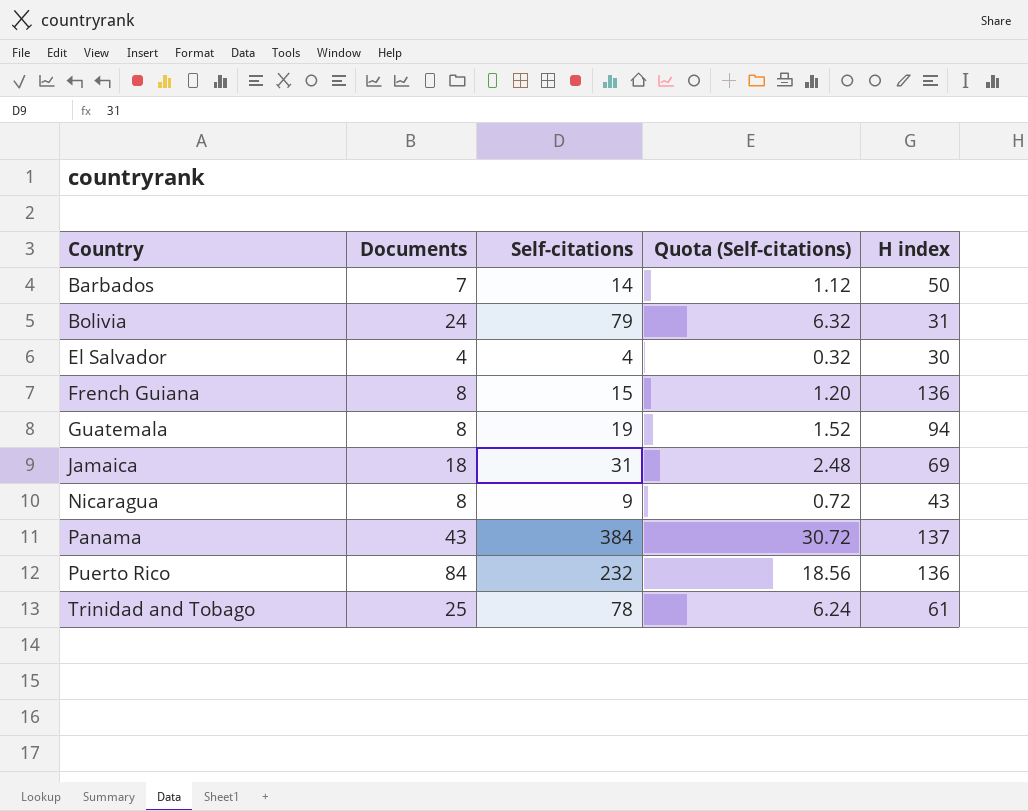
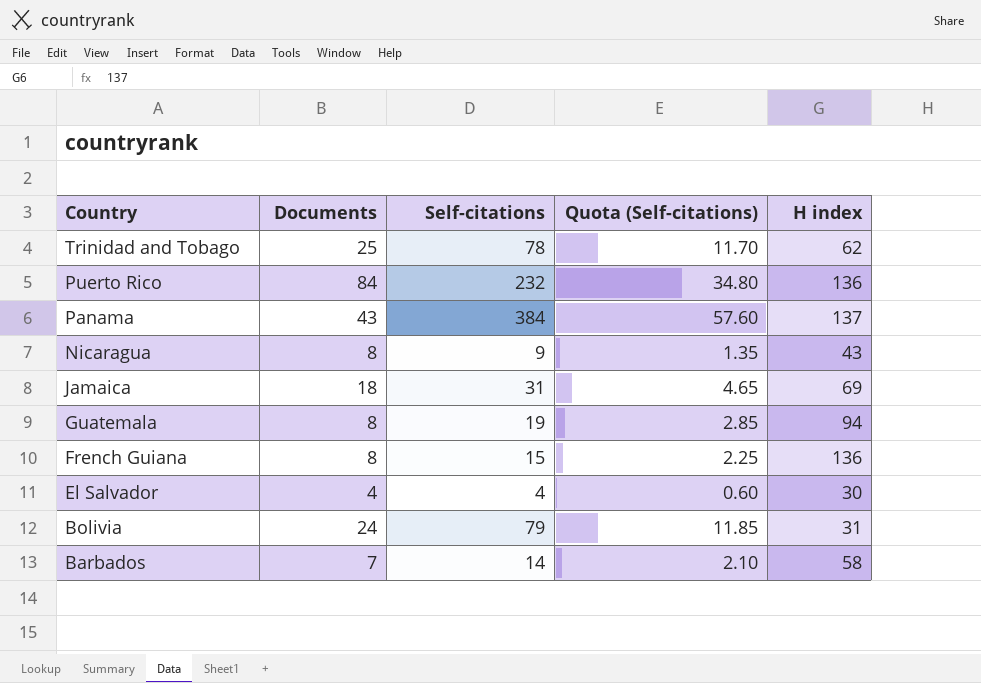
row order: Country ascending -> Country descending
column Quota (Self-citations) | formula: [Self-citations] * 0.08 -> [Self-citations] * 0.15
Trinidad and Tobago | H index: 61 -> 62
Barbados | H index: 50 -> 58

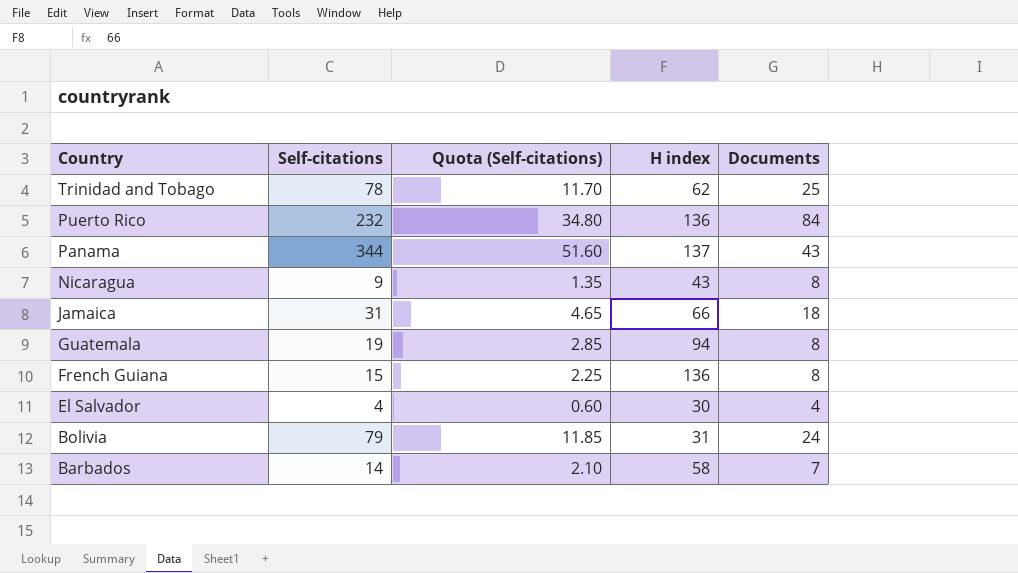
column Documents | position: 2 -> 5
Panama | Self-citations: 384 -> 344
Panama | Quota (Self-citations): 57.60 -> 51.60
Jamaica | H index: 69 -> 66

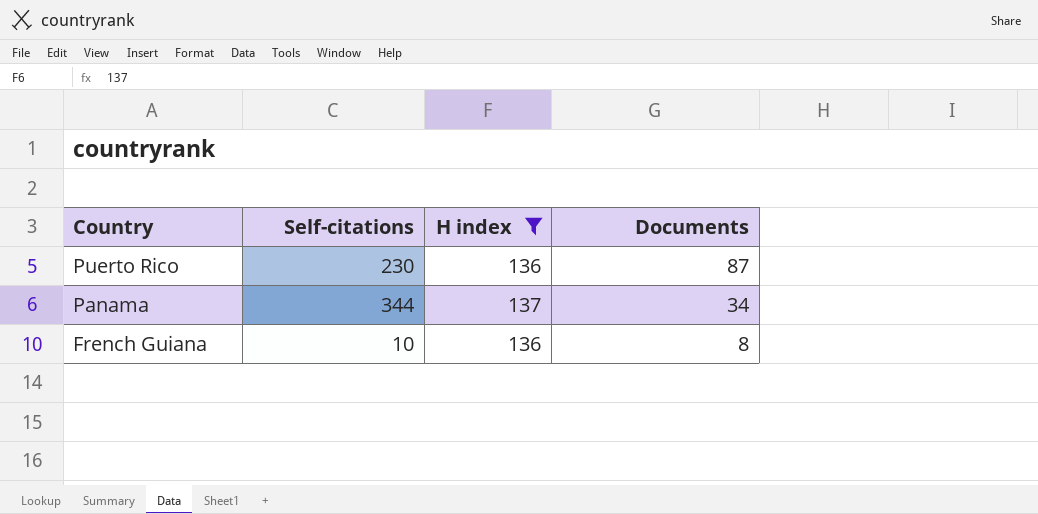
filter: none -> H index >= 136
column Quota (Self-citations) | formula: [Self-citations] * 0.15 -> none
Puerto Rico | Self-citations: 232 -> 230
Puerto Rico | Documents: 84 -> 87
Panama | Documents: 43 -> 34
French Guiana | Self-citations: 15 -> 10

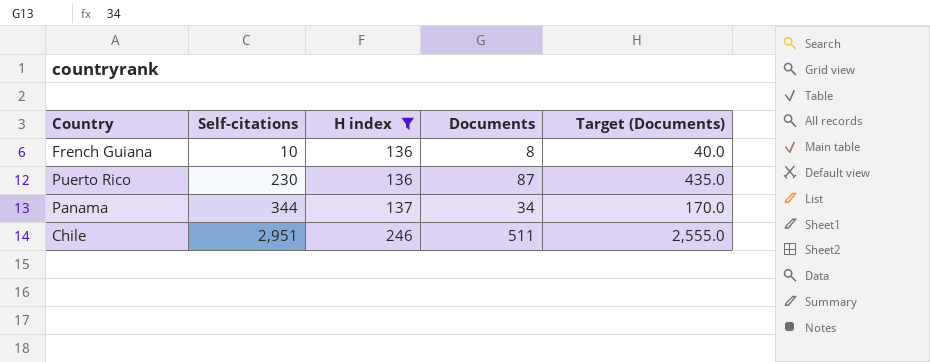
row order: Country descending -> Self-citations ascending
column Target (Documents) | formula: none -> [Documents] * 5
row Chile: none -> 2,951 | 246 | 511 | 2,555.0

